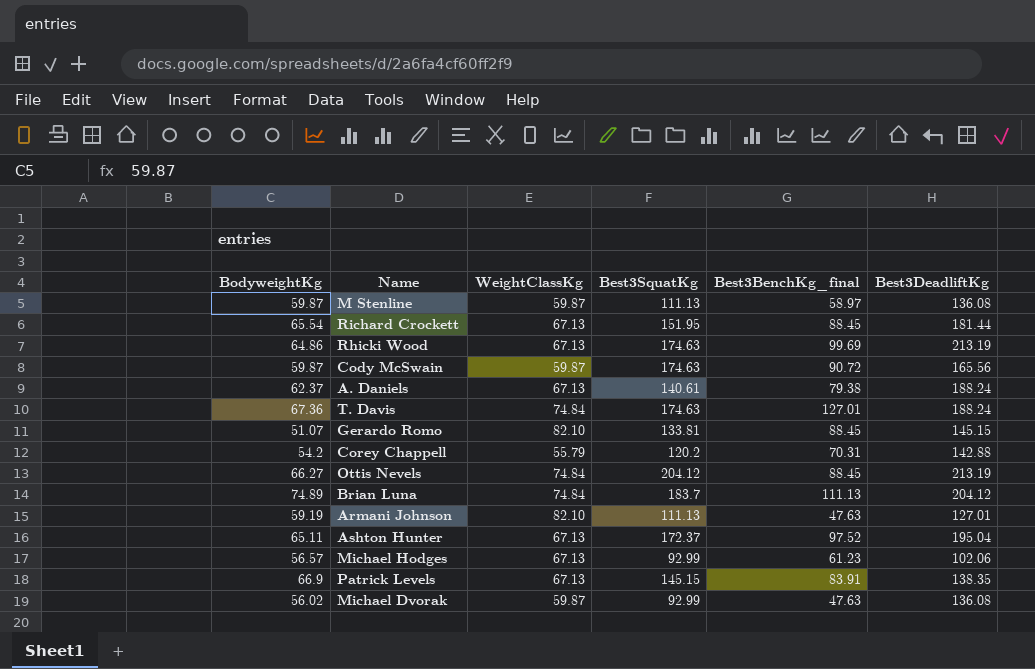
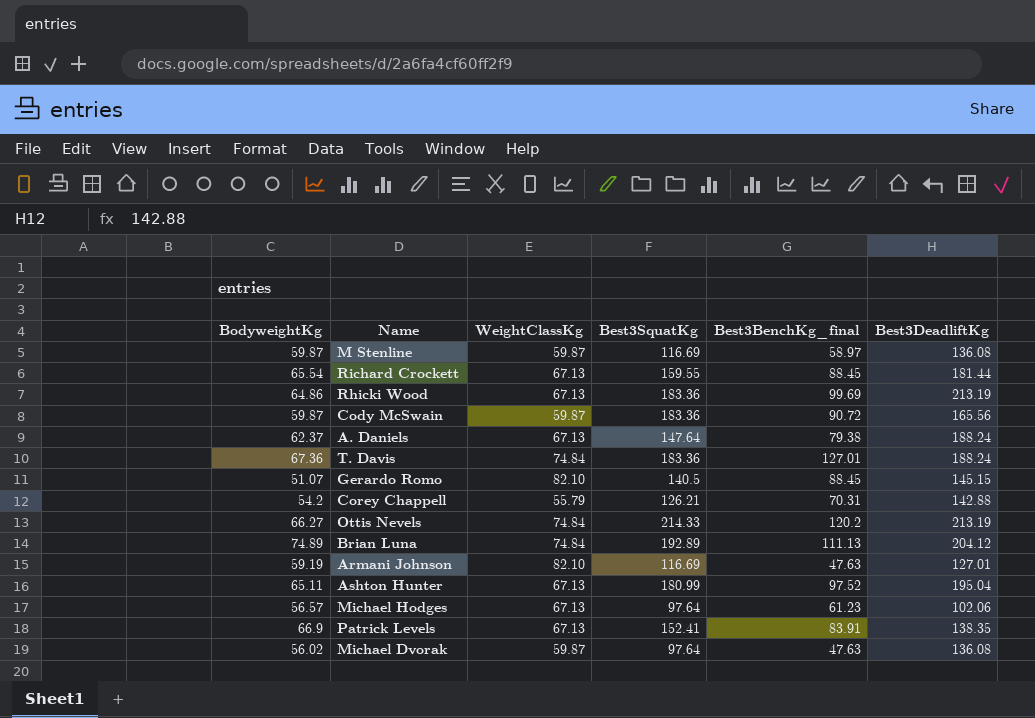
M Stenline | Best3SquatKg: 111.13 -> 116.69
Richard Crockett | Best3SquatKg: 151.95 -> 159.55
Rhicki Wood | Best3SquatKg: 174.63 -> 183.36
Cody McSwain | Best3SquatKg: 174.63 -> 183.36
A. Daniels | Best3SquatKg: 140.61 -> 147.64
T. Davis | Best3SquatKg: 174.63 -> 183.36
Gerardo Romo | Best3SquatKg: 133.81 -> 140.5
Corey Chappell | Best3SquatKg: 120.2 -> 126.21
Ottis Nevels | Best3SquatKg: 204.12 -> 214.33
Ottis Nevels | Best3BenchKg_final: 88.45 -> 120.2
Brian Luna | Best3SquatKg: 183.7 -> 192.89
Armani Johnson | Best3SquatKg: 111.13 -> 116.69
Ashton Hunter | Best3SquatKg: 172.37 -> 180.99
Michael Hodges | Best3SquatKg: 92.99 -> 97.64
Patrick Levels | Best3SquatKg: 145.15 -> 152.41
Michael Dvorak | Best3SquatKg: 92.99 -> 97.64

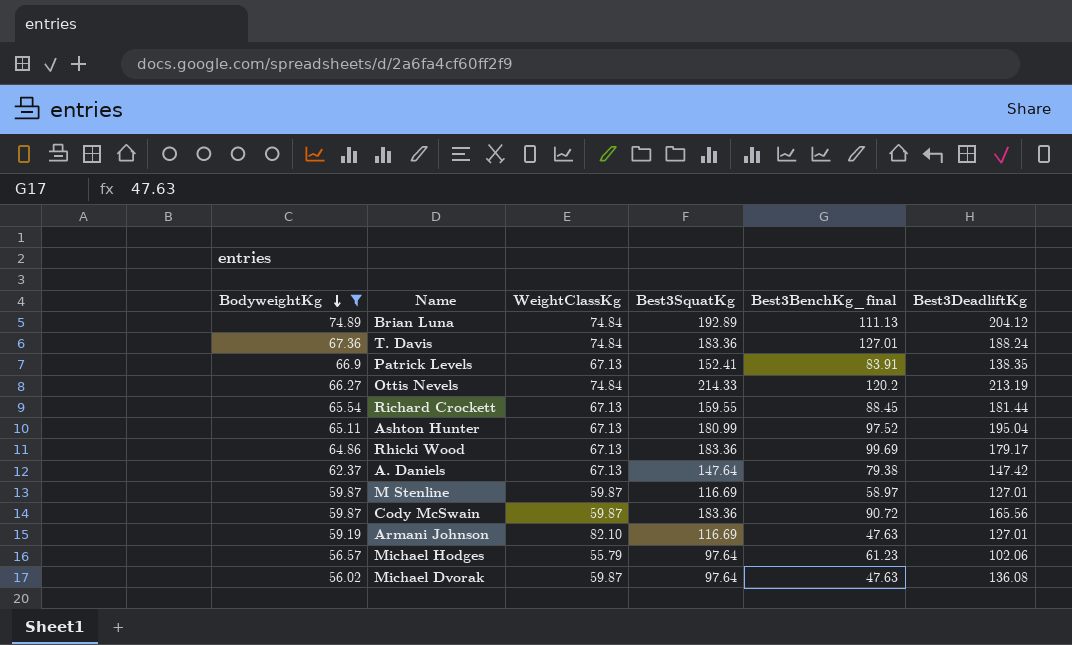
filter: none -> BodyweightKg >= 56.02
row order: none -> BodyweightKg descending
Rhicki Wood | Best3DeadliftKg: 213.19 -> 179.17
A. Daniels | Best3DeadliftKg: 188.24 -> 147.42
M Stenline | Best3DeadliftKg: 136.08 -> 127.01
Michael Hodges | WeightClassKg: 67.13 -> 55.79

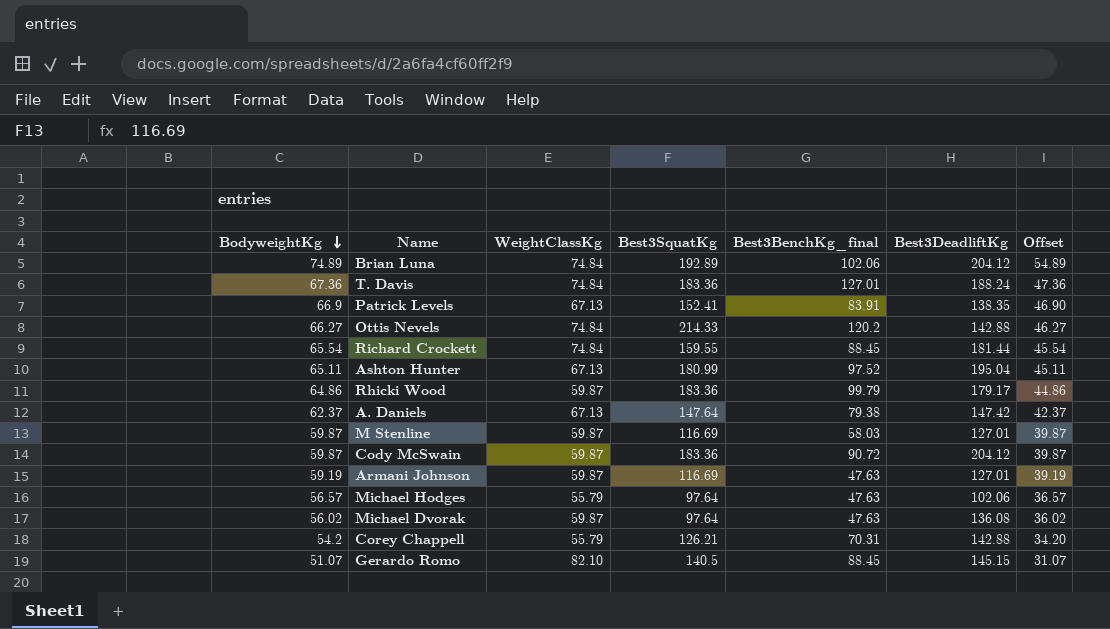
filter: BodyweightKg >= 56.02 -> none
column Offset | formula: none -> [BodyweightKg] - 20
Brian Luna | Best3BenchKg_final: 111.13 -> 102.06
Ottis Nevels | Best3DeadliftKg: 213.19 -> 142.88
Richard Crockett | WeightClassKg: 67.13 -> 74.84
Rhicki Wood | WeightClassKg: 67.13 -> 59.87
Rhicki Wood | Best3BenchKg_final: 99.69 -> 99.79
M Stenline | Best3BenchKg_final: 58.97 -> 58.03
Cody McSwain | Best3DeadliftKg: 165.56 -> 204.12
Armani Johnson | WeightClassKg: 82.10 -> 59.87
Michael Hodges | Best3BenchKg_final: 61.23 -> 47.63

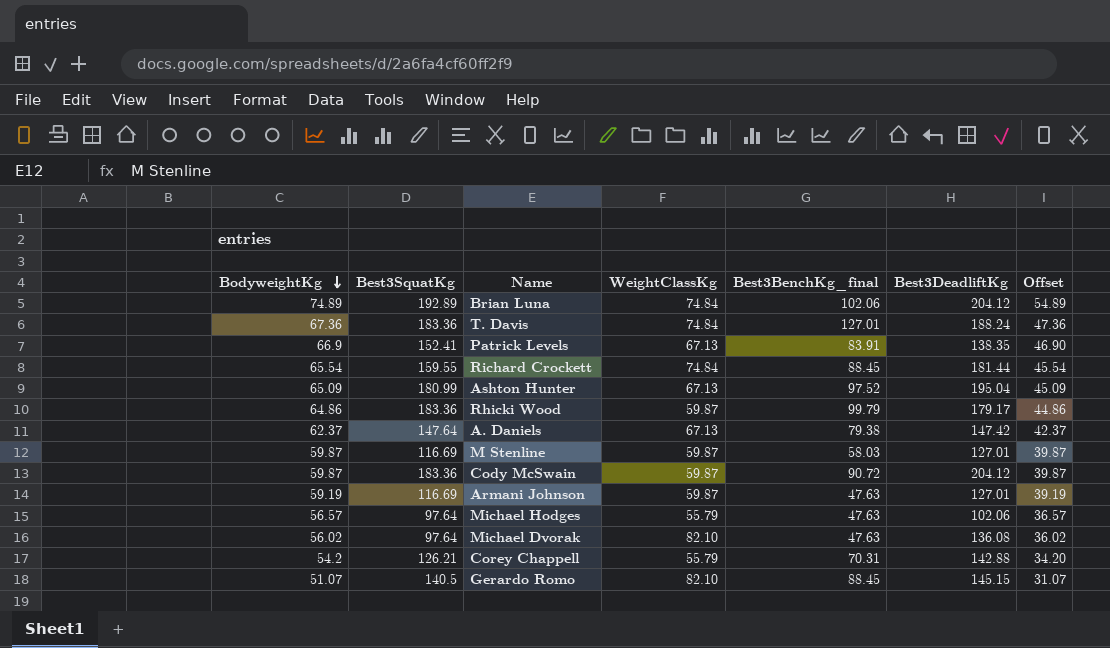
column Best3SquatKg | position: 4 -> 2
row Ottis Nevels: 66.27 | 74.84 | 214.33 | 120.2 | 142.88 | 46.27 -> none
Ashton Hunter | BodyweightKg: 65.11 -> 65.09
Ashton Hunter | Offset: 45.11 -> 45.09
Michael Dvorak | WeightClassKg: 59.87 -> 82.10

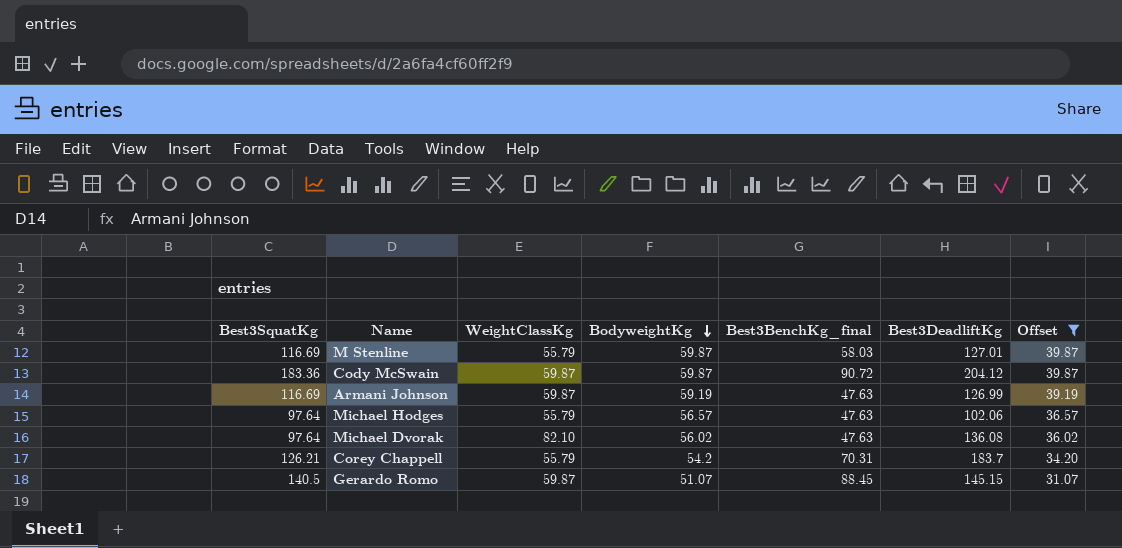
filter: none -> Offset <= 39.87
column BodyweightKg | position: 1 -> 4
M Stenline | WeightClassKg: 59.87 -> 55.79
Armani Johnson | Best3DeadliftKg: 127.01 -> 126.99
Corey Chappell | Best3DeadliftKg: 142.88 -> 183.7
Gerardo Romo | WeightClassKg: 82.10 -> 59.87

